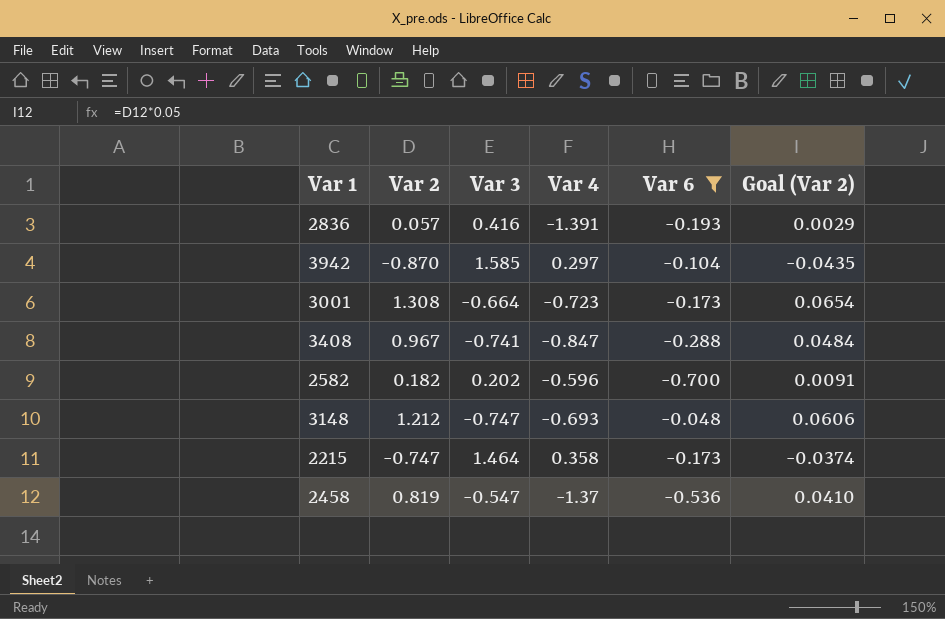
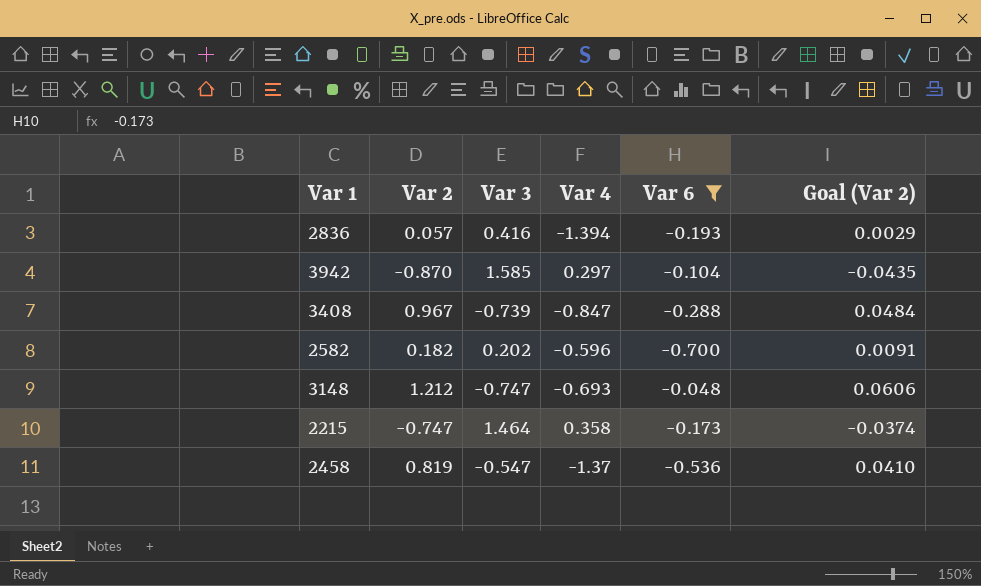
row 3001: 1.308 | -0.664 | -0.723 | -0.173 | 0.0654 -> none
2836 | Var 4: -1.391 -> -1.394
3408 | Var 3: -0.741 -> -0.739

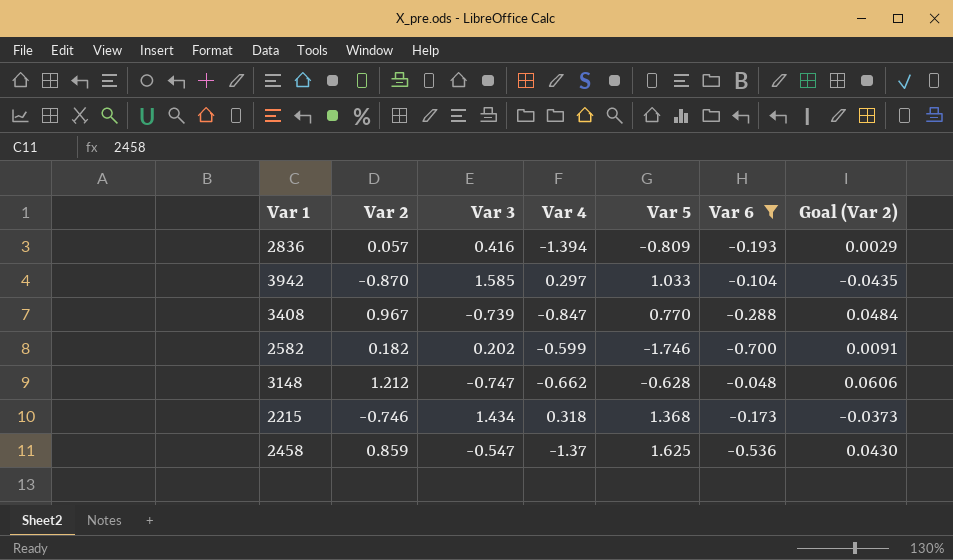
column Var 5 | position: none -> 5
2582 | Var 4: -0.596 -> -0.599
3148 | Var 4: -0.693 -> -0.662
2215 | Var 2: -0.747 -> -0.746
2215 | Var 3: 1.464 -> 1.434
2215 | Var 4: 0.358 -> 0.318
2215 | Goal (Var 2): -0.0374 -> -0.0373
2458 | Var 2: 0.819 -> 0.859
2458 | Goal (Var 2): 0.0410 -> 0.0430

